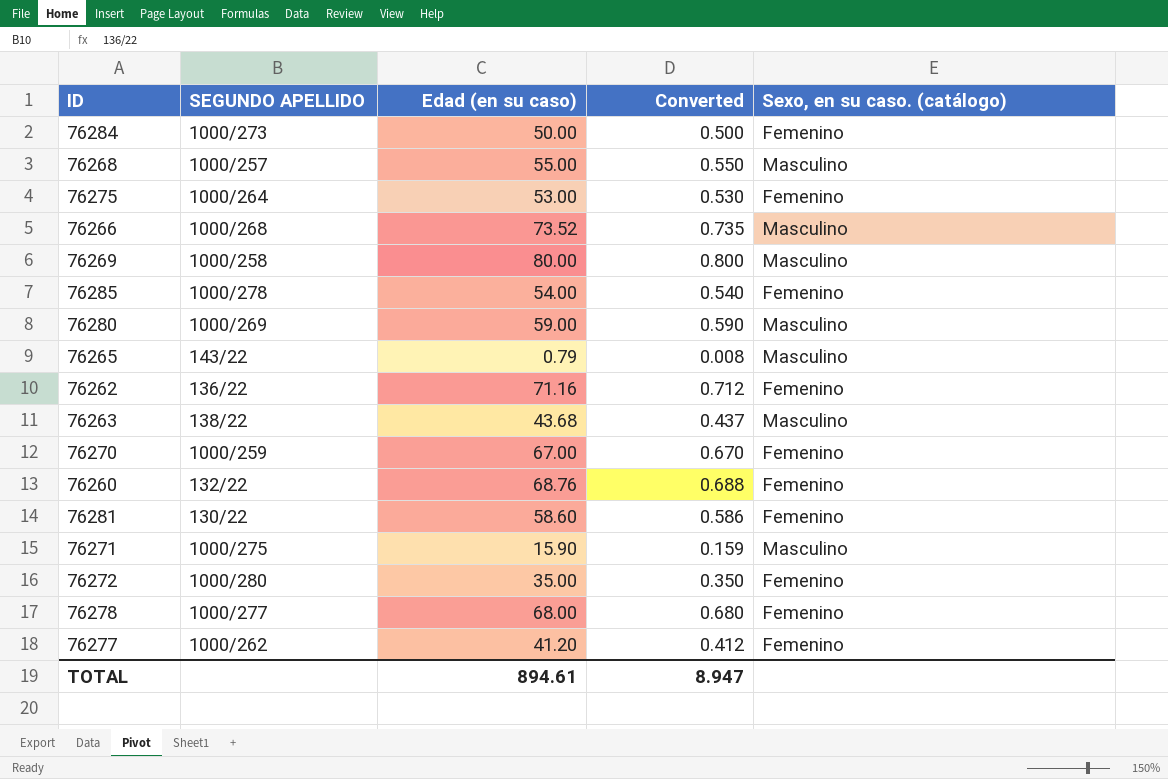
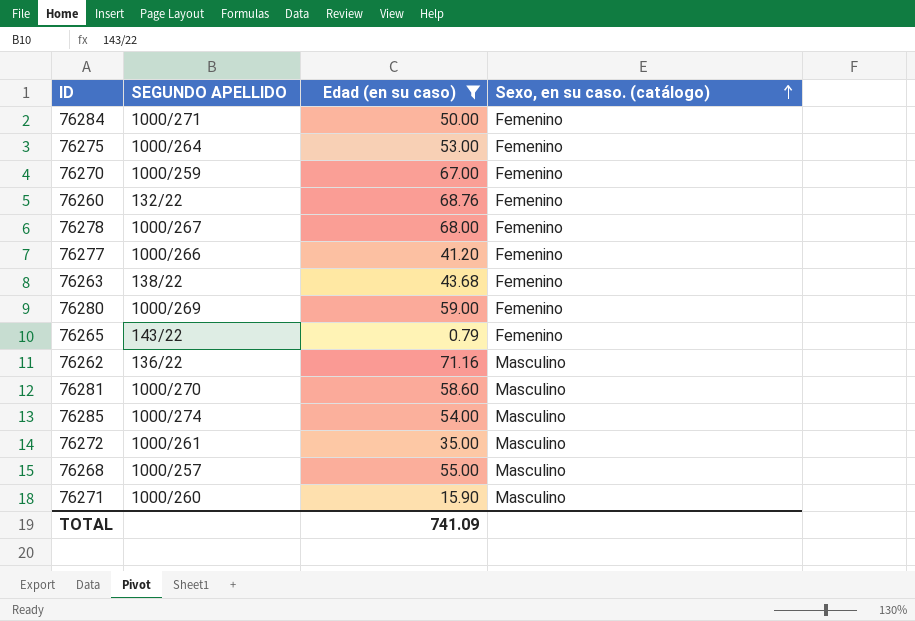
filter: none -> Edad (en su caso) <= 71.16
row order: none -> Sexo, en su caso. (catálogo) ascending
column Converted | formula: [Edad (en su caso)] * 0.01 -> none
76284 | SEGUNDO APELLIDO: 1000/273 -> 1000/271
76278 | SEGUNDO APELLIDO: 1000/277 -> 1000/267
76277 | SEGUNDO APELLIDO: 1000/262 -> 1000/266
76263 | Sexo, en su caso. (catálogo): Masculino -> Femenino
76280 | Sexo, en su caso. (catálogo): Masculino -> Femenino
76265 | Sexo, en su caso. (catálogo): Masculino -> Femenino
76262 | Sexo, en su caso. (catálogo): Femenino -> Masculino
76281 | SEGUNDO APELLIDO: 130/22 -> 1000/270
76281 | Sexo, en su caso. (catálogo): Femenino -> Masculino
76285 | SEGUNDO APELLIDO: 1000/278 -> 1000/274
76285 | Sexo, en su caso. (catálogo): Femenino -> Masculino
76272 | SEGUNDO APELLIDO: 1000/280 -> 1000/261
76272 | Sexo, en su caso. (catálogo): Femenino -> Masculino
76271 | SEGUNDO APELLIDO: 1000/275 -> 1000/260
TOTAL | Edad (en su caso): 894.61 -> 741.09

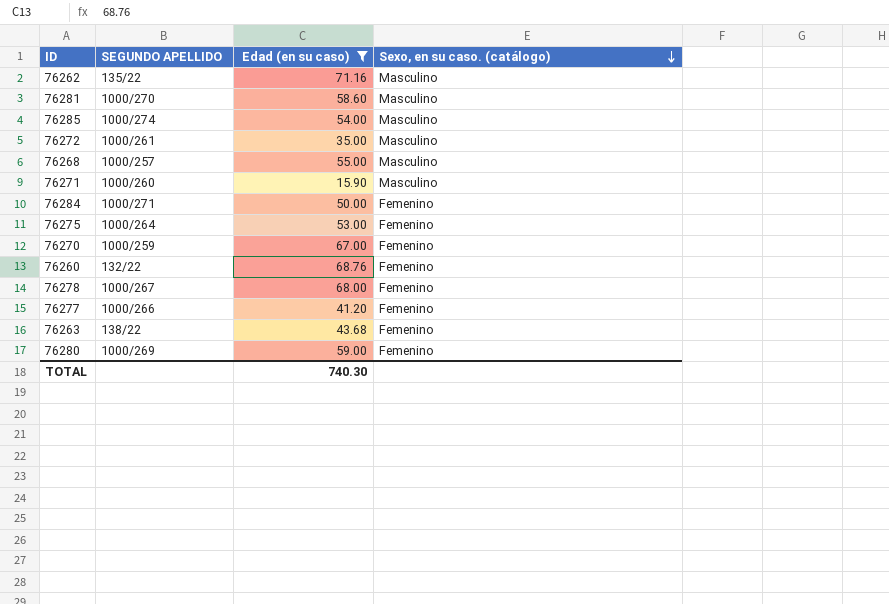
row order: Sexo, en su caso. (catálogo) ascending -> Sexo, en su caso. (catálogo) descending
row 76265: 143/22 | 0.79 | Femenino -> none
76262 | SEGUNDO APELLIDO: 136/22 -> 135/22
TOTAL | Edad (en su caso): 741.09 -> 740.30

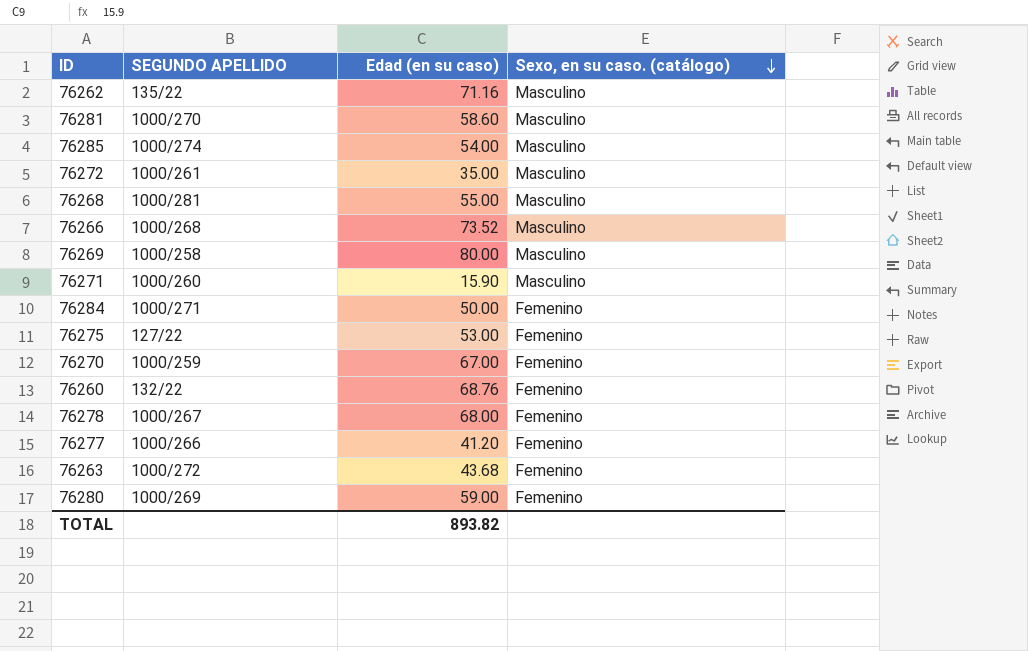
filter: Edad (en su caso) <= 71.16 -> none
76268 | SEGUNDO APELLIDO: 1000/257 -> 1000/281
76275 | SEGUNDO APELLIDO: 1000/264 -> 127/22
76263 | SEGUNDO APELLIDO: 138/22 -> 1000/272
TOTAL | Edad (en su caso): 740.30 -> 893.82

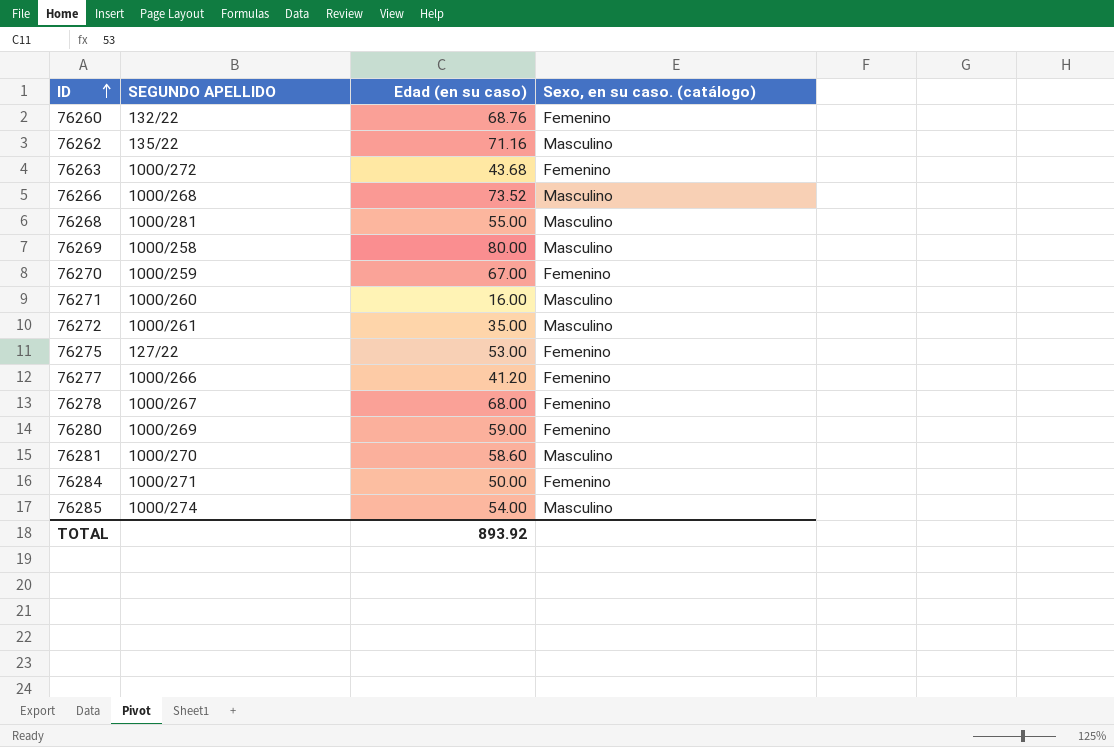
row order: Sexo, en su caso. (catálogo) descending -> ID ascending
76271 | Edad (en su caso): 15.90 -> 16.00
TOTAL | Edad (en su caso): 893.82 -> 893.92

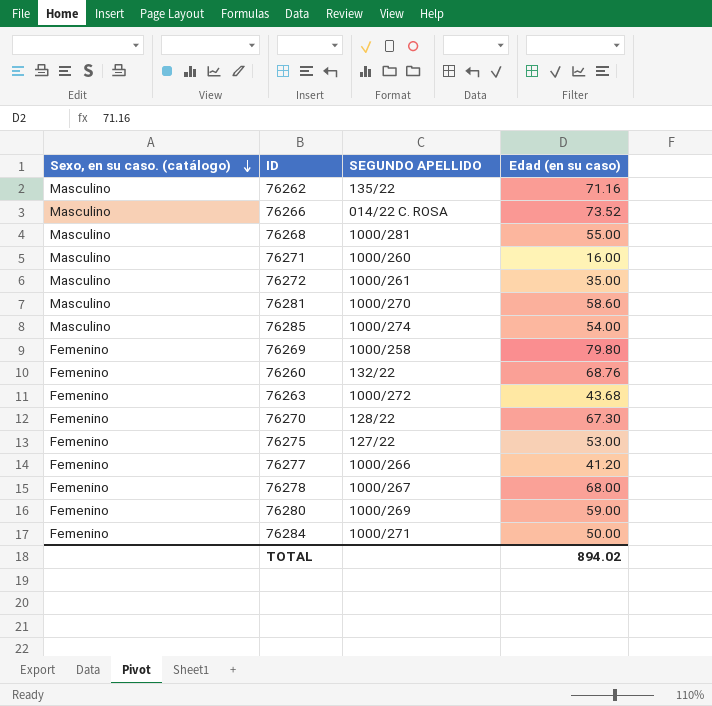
row order: ID ascending -> Sexo, en su caso. (catálogo) descending
column Sexo, en su caso. (catálogo) | position: 4 -> 1
76266 | SEGUNDO APELLIDO: 1000/268 -> 014/22 C. ROSA
76269 | Sexo, en su caso. (catálogo): Masculino -> Femenino
76269 | Edad (en su caso): 80.00 -> 79.80
76270 | SEGUNDO APELLIDO: 1000/259 -> 128/22
76270 | Edad (en su caso): 67.00 -> 67.30
TOTAL | Edad (en su caso): 893.92 -> 894.02

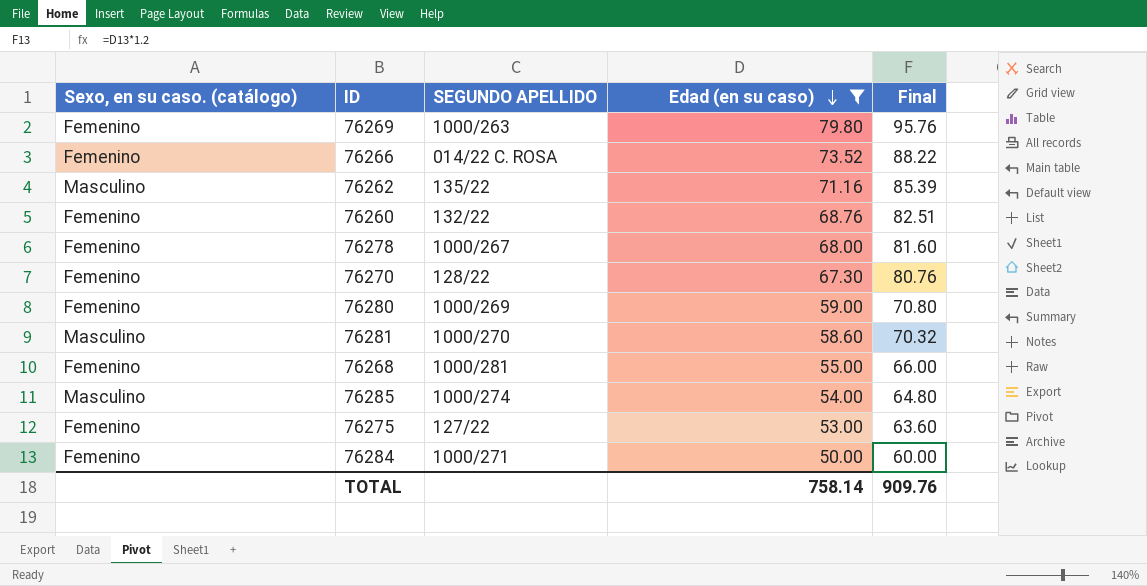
filter: none -> Edad (en su caso) >= 50.00
row order: Sexo, en su caso. (catálogo) descending -> Edad (en su caso) descending
column Final | formula: none -> [Edad (en su caso)] * 1.2
76269 | SEGUNDO APELLIDO: 1000/258 -> 1000/263
76266 | Sexo, en su caso. (catálogo): Masculino -> Femenino
76268 | Sexo, en su caso. (catálogo): Masculino -> Femenino
TOTAL | Edad (en su caso): 894.02 -> 758.14

